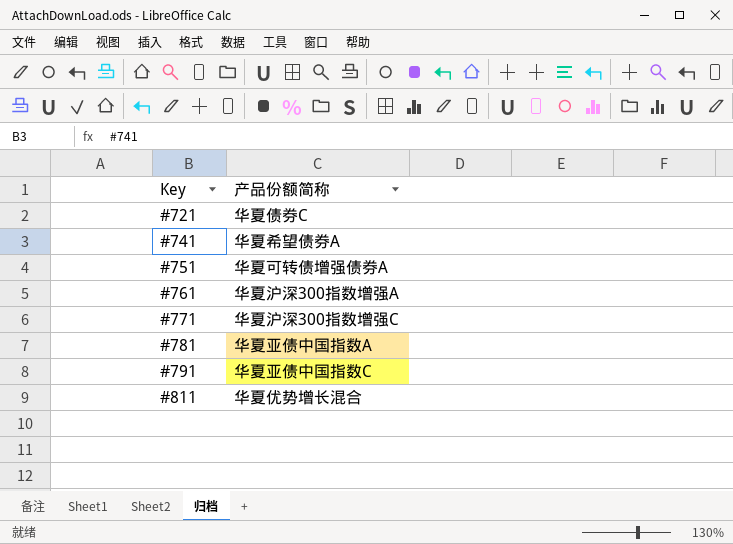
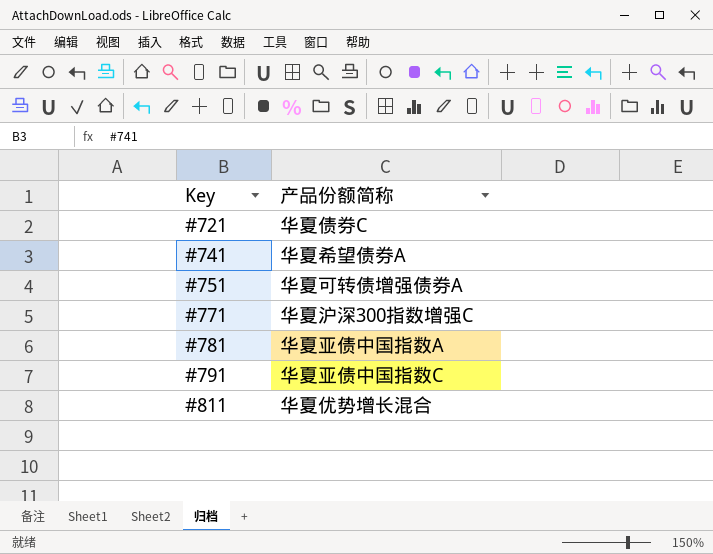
row #761: 华夏沪深300指数增强A -> none

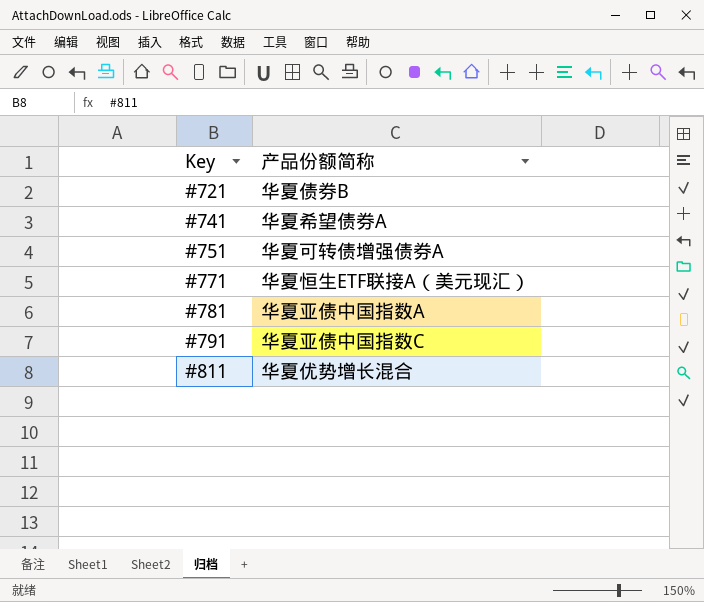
#721 | 产品份额简称: 华夏债券C -> 华夏债券B
#771 | 产品份额简称: 华夏沪深300指数增强C -> 华夏恒生ETF联接A（美元现汇）

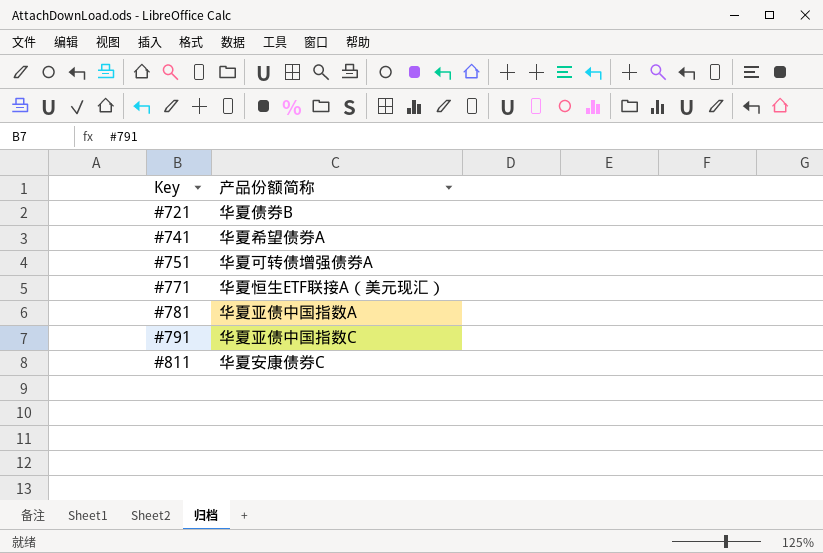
#811 | 产品份额简称: 华夏优势增长混合 -> 华夏安康债券C

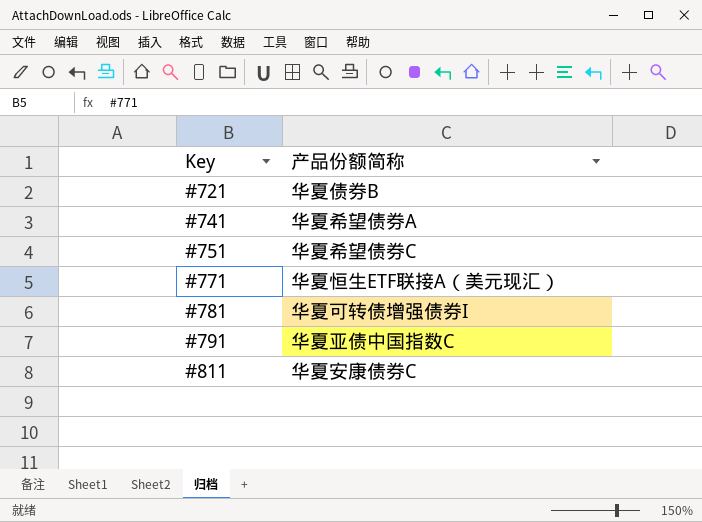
#751 | 产品份额简称: 华夏可转债增强债券A -> 华夏希望债券C
#781 | 产品份额简称: 华夏亚债中国指数A -> 华夏可转债增强债券I

